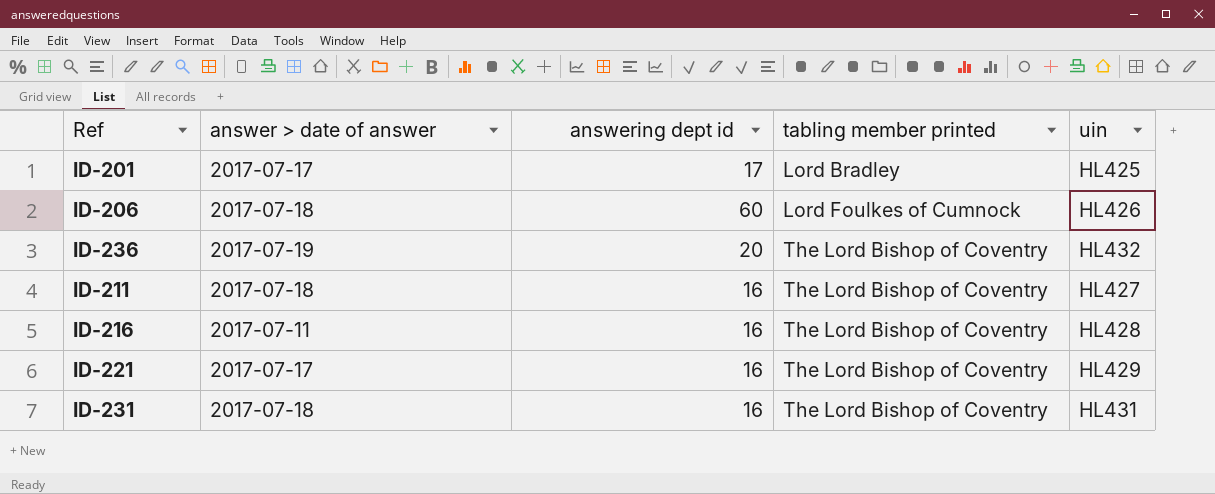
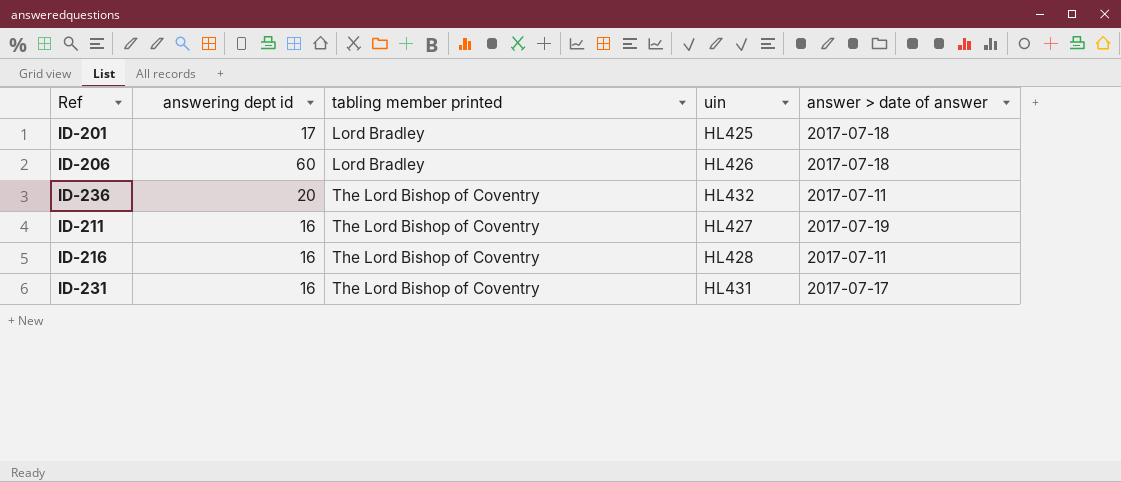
column answer > date of answer | position: 2 -> 5
row ID-221: 2017-07-17 | 16 | The Lord Bishop of Coventry | HL429 -> none
ID-201 | answer > date of answer: 2017-07-17 -> 2017-07-18
ID-206 | tabling member printed: Lord Foulkes of Cumnock -> Lord Bradley
ID-236 | answer > date of answer: 2017-07-19 -> 2017-07-11
ID-211 | answer > date of answer: 2017-07-18 -> 2017-07-19
ID-231 | answer > date of answer: 2017-07-18 -> 2017-07-17

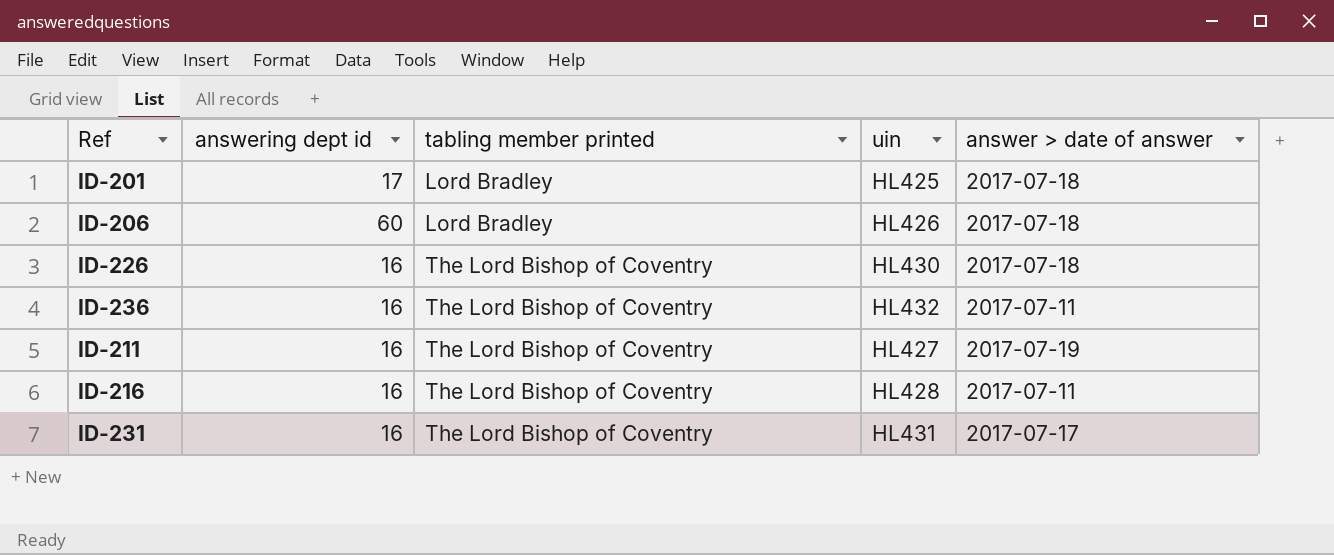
row ID-226: none -> 16 | The Lord Bishop of Coventry | HL430 | 2017-07-18
ID-236 | answering dept id: 20 -> 16

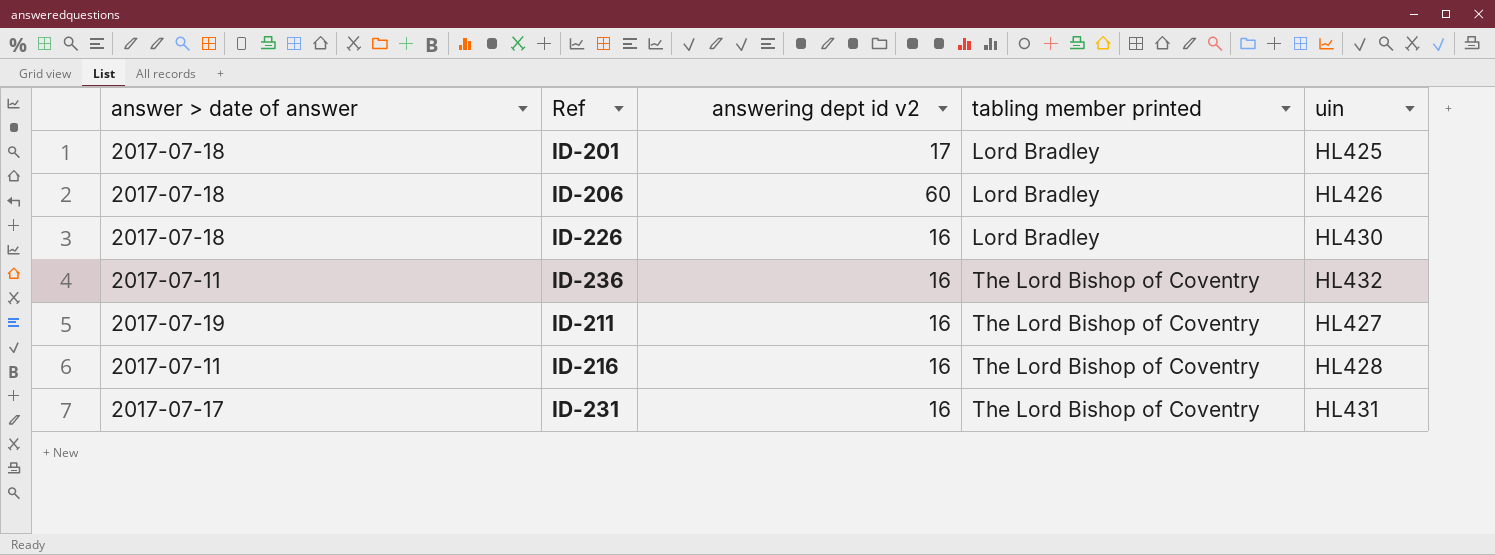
column answer > date of answer | position: 5 -> 1
column name: answering dept id -> answering dept id v2
ID-226 | tabling member printed: The Lord Bishop of Coventry -> Lord Bradley

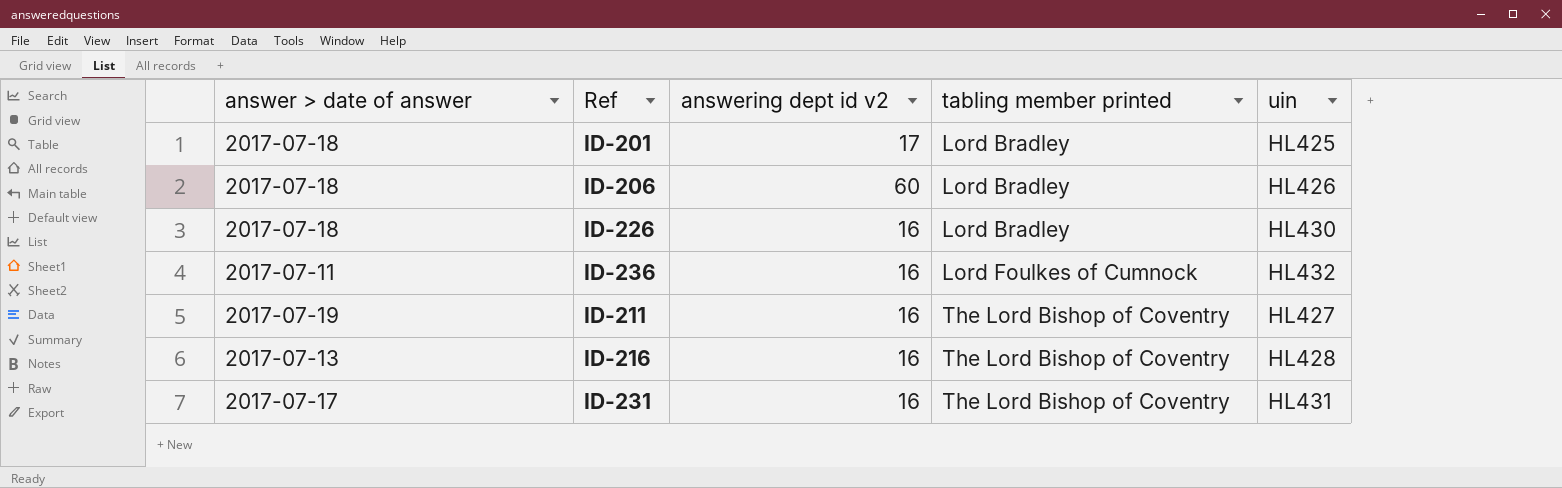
ID-236 | tabling member printed: The Lord Bishop of Coventry -> Lord Foulkes of Cumnock
ID-216 | answer > date of answer: 2017-07-11 -> 2017-07-13

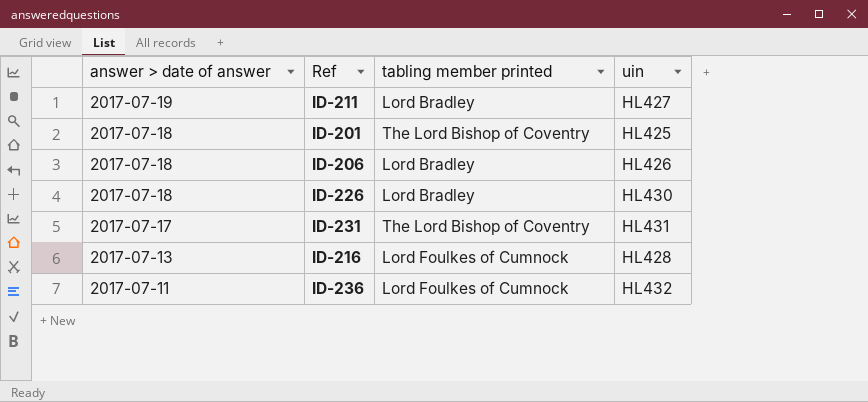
row order: tabling member printed ascending -> answer > date of answer descending
column answering dept id v2 | position: 3 -> none
ID-211 | tabling member printed: The Lord Bishop of Coventry -> Lord Bradley
ID-201 | tabling member printed: Lord Bradley -> The Lord Bishop of Coventry
ID-216 | tabling member printed: The Lord Bishop of Coventry -> Lord Foulkes of Cumnock

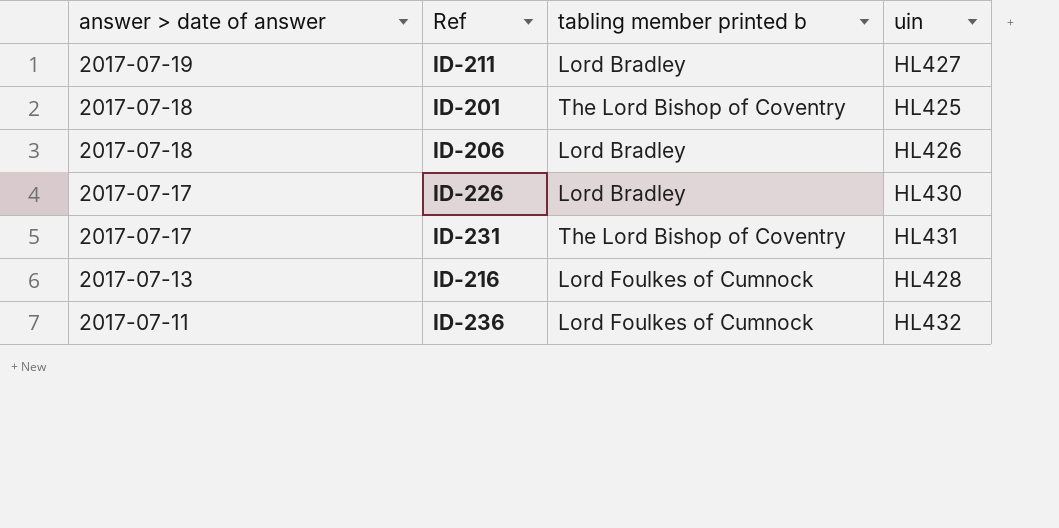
column name: tabling member printed -> tabling member printed b
ID-226 | answer > date of answer: 2017-07-18 -> 2017-07-17

